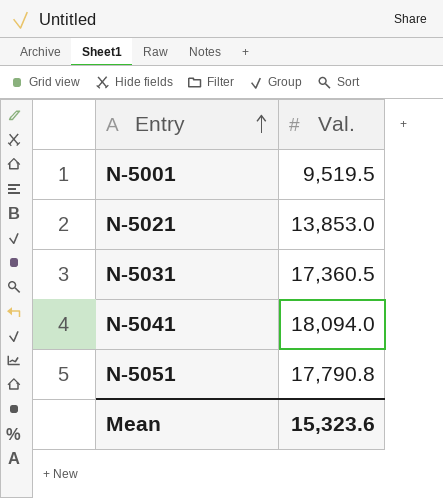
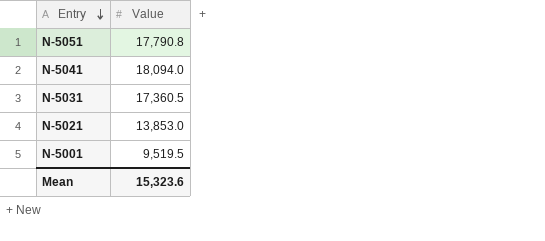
row order: Entry ascending -> Entry descending
column name: Val. -> Value

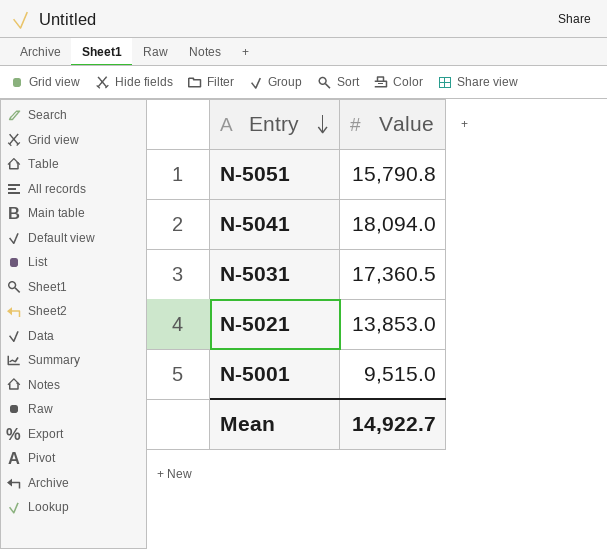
N-5051 | Value: 17,790.8 -> 15,790.8
N-5001 | Value: 9,519.5 -> 9,515.0
Mean | Value: 15,323.6 -> 14,922.7

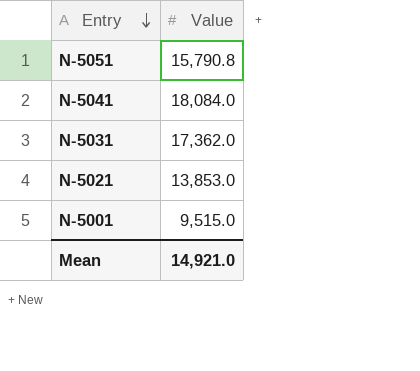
N-5041 | Value: 18,094.0 -> 18,084.0
N-5031 | Value: 17,360.5 -> 17,362.0
Mean | Value: 14,922.7 -> 14,921.0

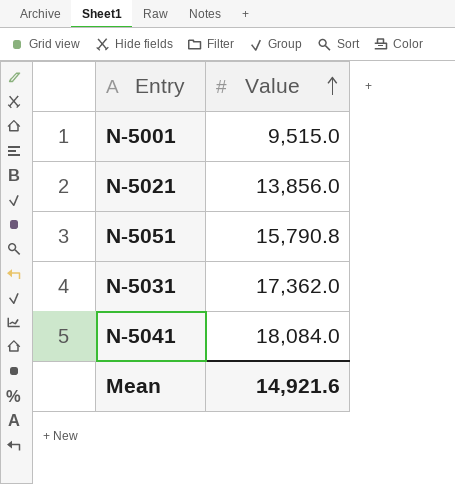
row order: Entry descending -> Value ascending
N-5021 | Value: 13,853.0 -> 13,856.0
Mean | Value: 14,921.0 -> 14,921.6

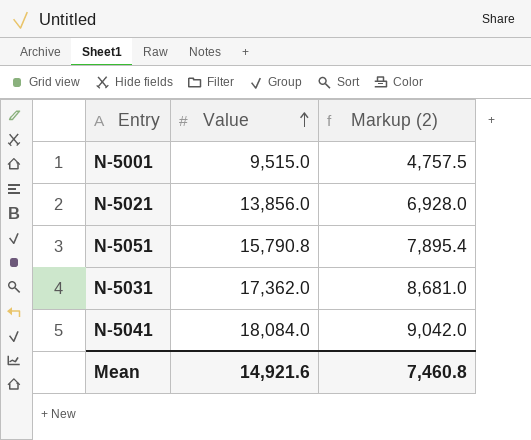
column Markup (2) | formula: none -> [Value] * 0.5

